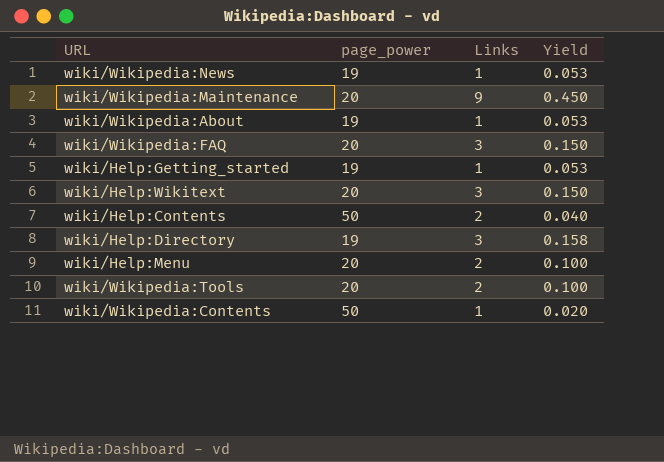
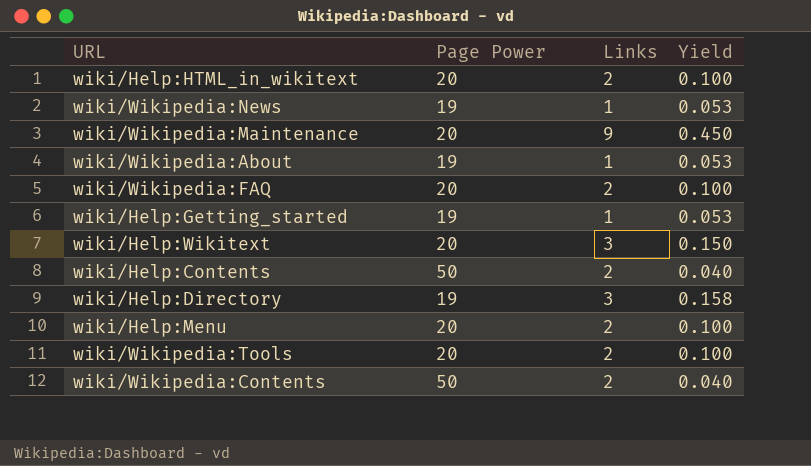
column name: page_power -> Page Power
row wiki/Help:HTML_in_wikitext: none -> 20 | 2 | 0.100
wiki/Wikipedia:FAQ | Links: 3 -> 2
wiki/Wikipedia:FAQ | Yield: 0.150 -> 0.100
wiki/Wikipedia:Contents | Links: 1 -> 2
wiki/Wikipedia:Contents | Yield: 0.020 -> 0.040

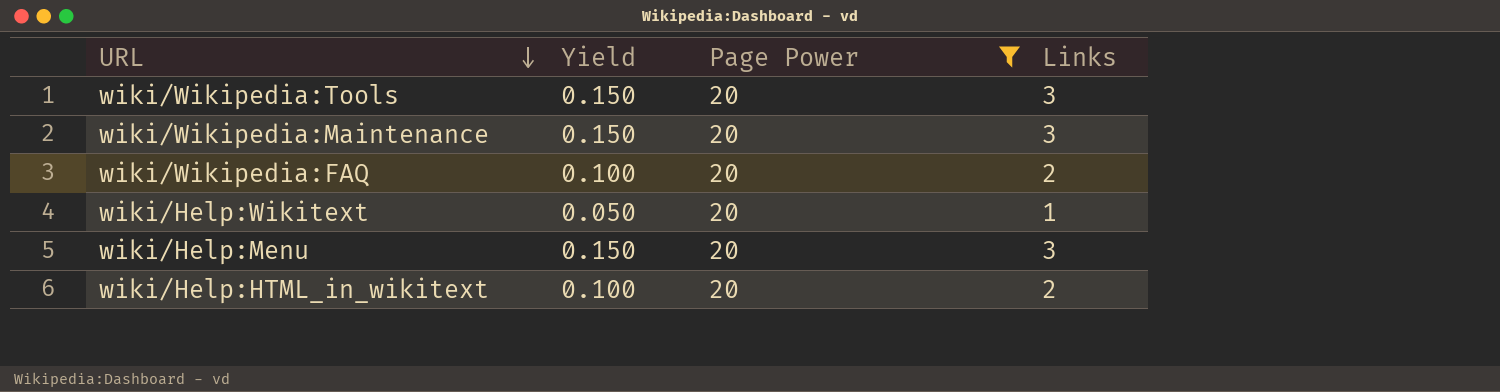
filter: none -> Page Power = 20
row order: none -> URL descending
column Yield | position: 4 -> 2
wiki/Wikipedia:Tools | Yield: 0.100 -> 0.150
wiki/Wikipedia:Tools | Links: 2 -> 3
wiki/Wikipedia:Maintenance | Yield: 0.450 -> 0.150
wiki/Wikipedia:Maintenance | Links: 9 -> 3
wiki/Help:Wikitext | Yield: 0.150 -> 0.050
wiki/Help:Wikitext | Links: 3 -> 1
wiki/Help:Menu | Yield: 0.100 -> 0.150
wiki/Help:Menu | Links: 2 -> 3

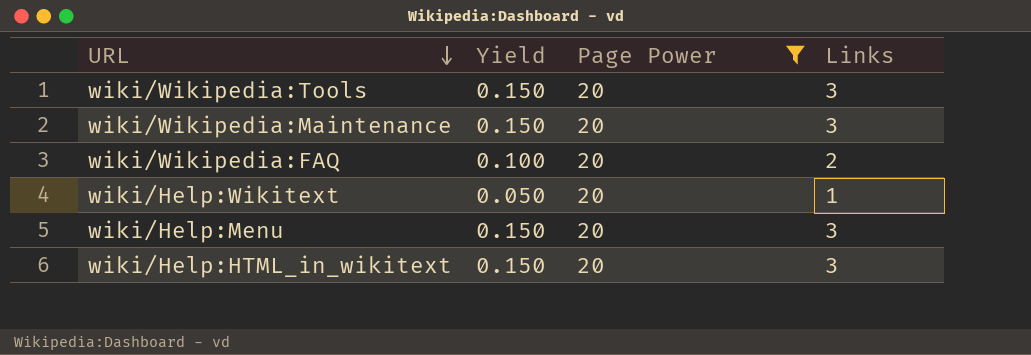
wiki/Help:HTML_in_wikitext | Yield: 0.100 -> 0.150
wiki/Help:HTML_in_wikitext | Links: 2 -> 3

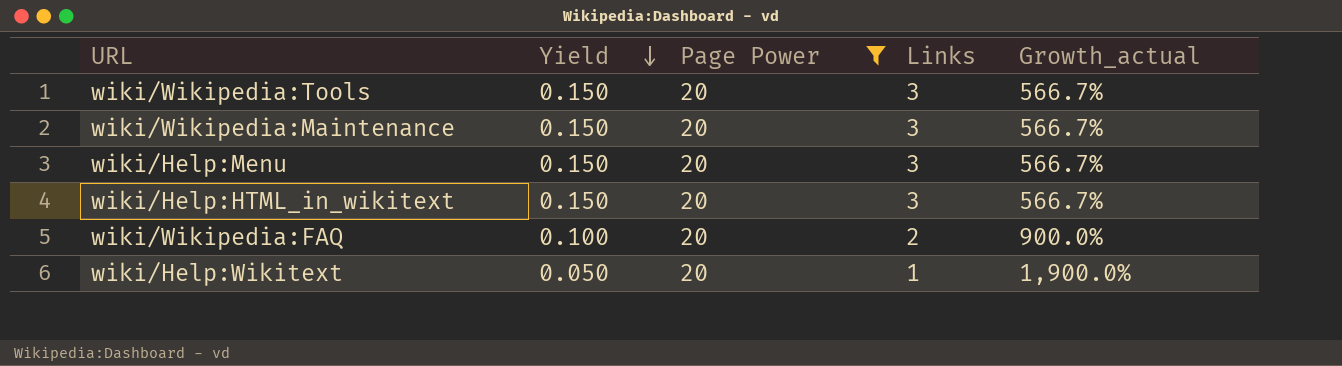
row order: URL descending -> Yield descending
column Growth_actual | formula: none -> ([Page Power] - [Links]) / [Links]

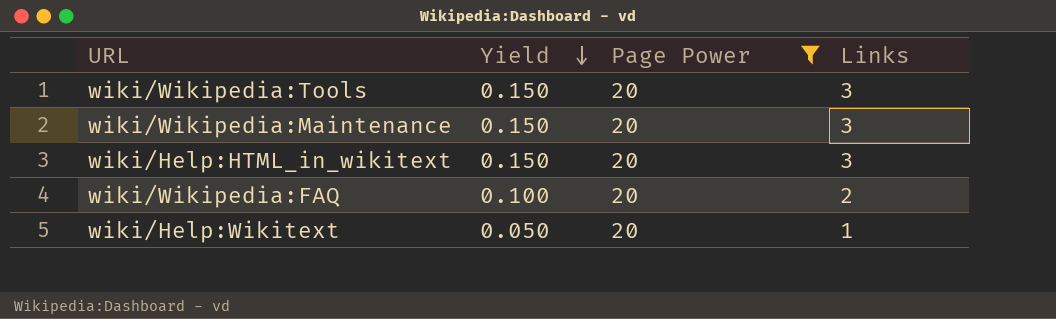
column Growth_actual | formula: ([Page Power] - [Links]) / [Links] -> none
row wiki/Help:Menu: 0.150 | 20 | 3 | 566.7% -> none

